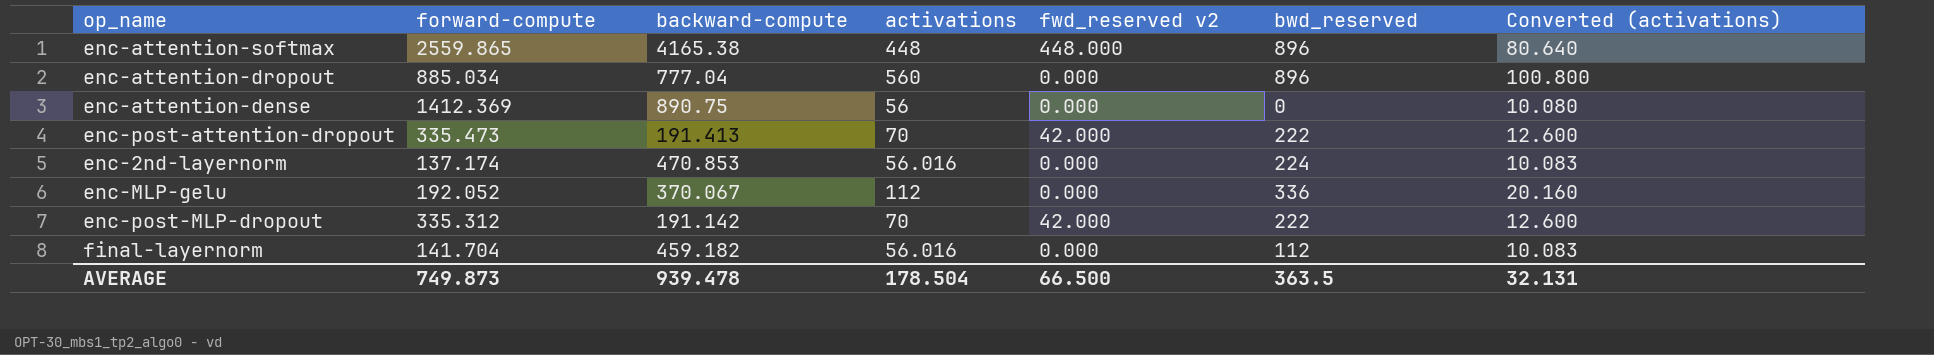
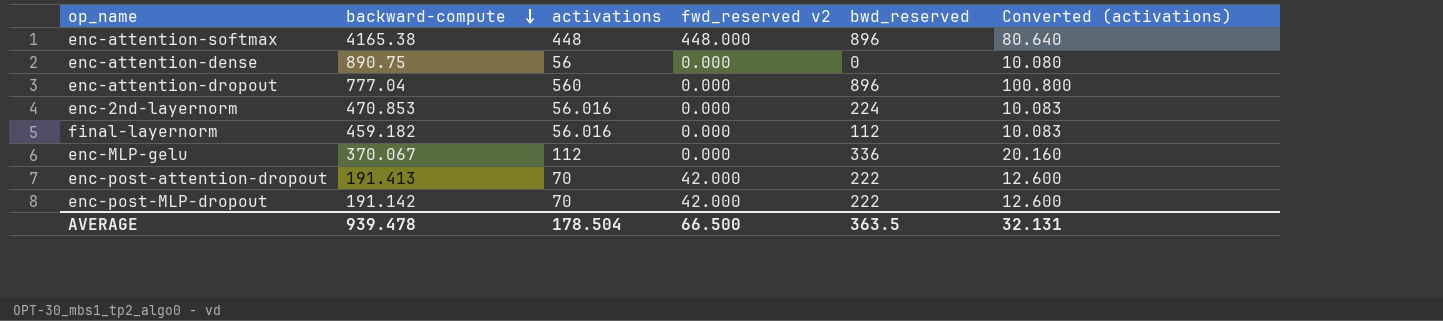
row order: none -> backward-compute descending
column forward-compute | position: 2 -> none

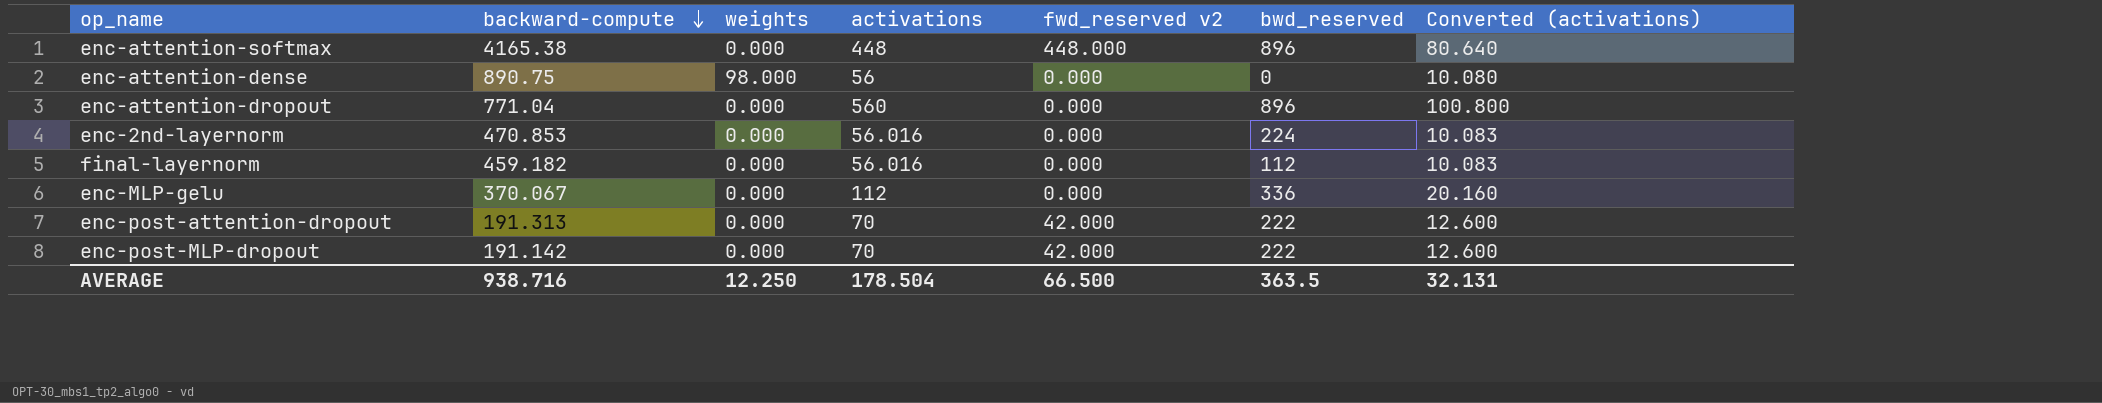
column weights | position: none -> 3
enc-attention-dropout | backward-compute: 777.04 -> 771.04
enc-post-attention-dropout | backward-compute: 191.413 -> 191.313
AVERAGE | backward-compute: 939.478 -> 938.716

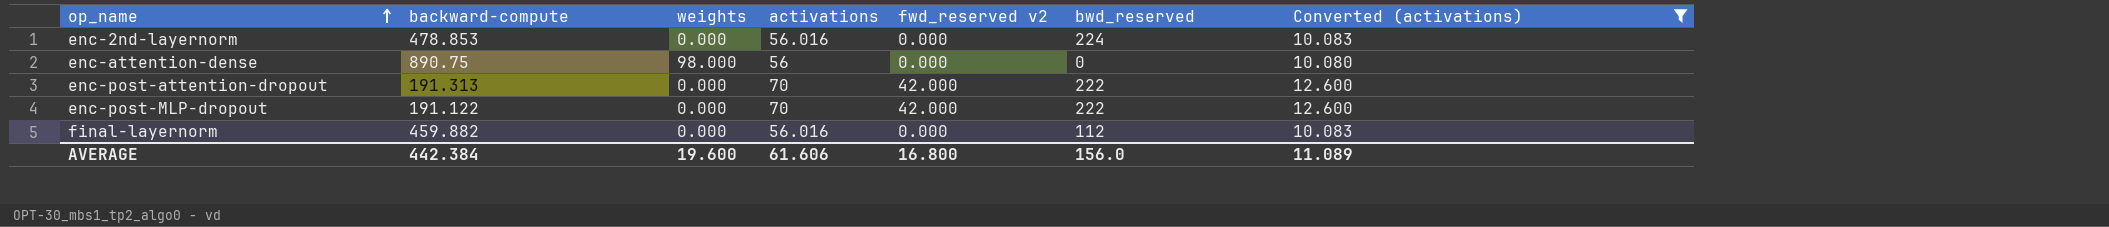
filter: none -> Converted (activations) <= 12.600
row order: backward-compute descending -> op_name ascending
enc-2nd-layernorm | backward-compute: 470.853 -> 478.853
enc-post-MLP-dropout | backward-compute: 191.142 -> 191.122
final-layernorm | backward-compute: 459.182 -> 459.882
AVERAGE | backward-compute: 938.716 -> 442.384
AVERAGE | weights: 12.250 -> 19.600
AVERAGE | activations: 178.504 -> 61.606
AVERAGE | fwd_reserved v2: 66.500 -> 16.800
AVERAGE | bwd_reserved: 363.5 -> 156.0
AVERAGE | Converted (activations): 32.131 -> 11.089

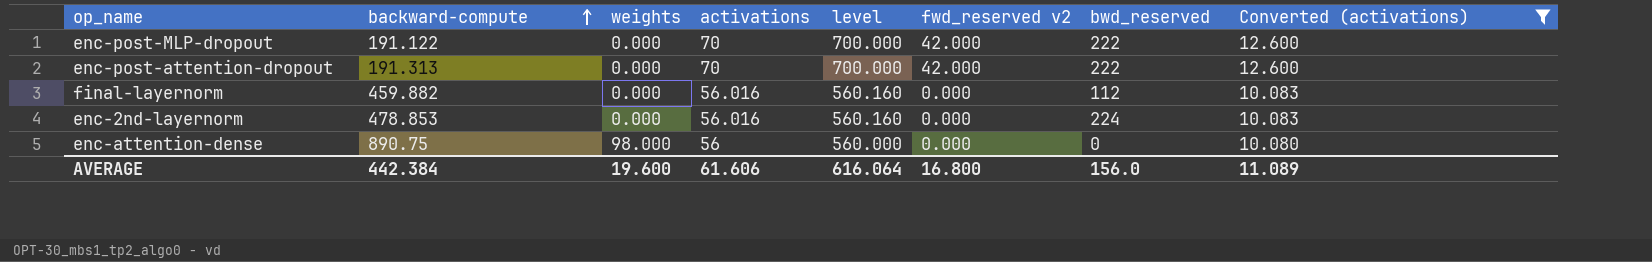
row order: op_name ascending -> backward-compute ascending
column level | formula: none -> [activations] * 10

